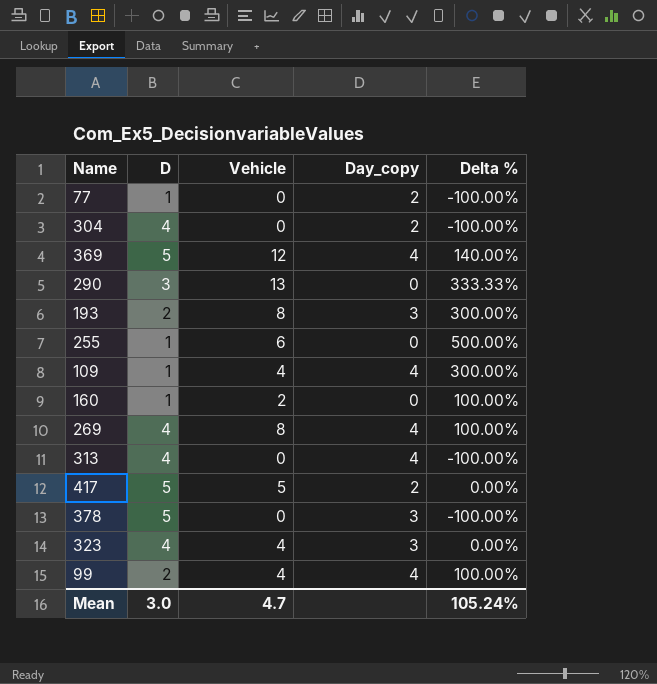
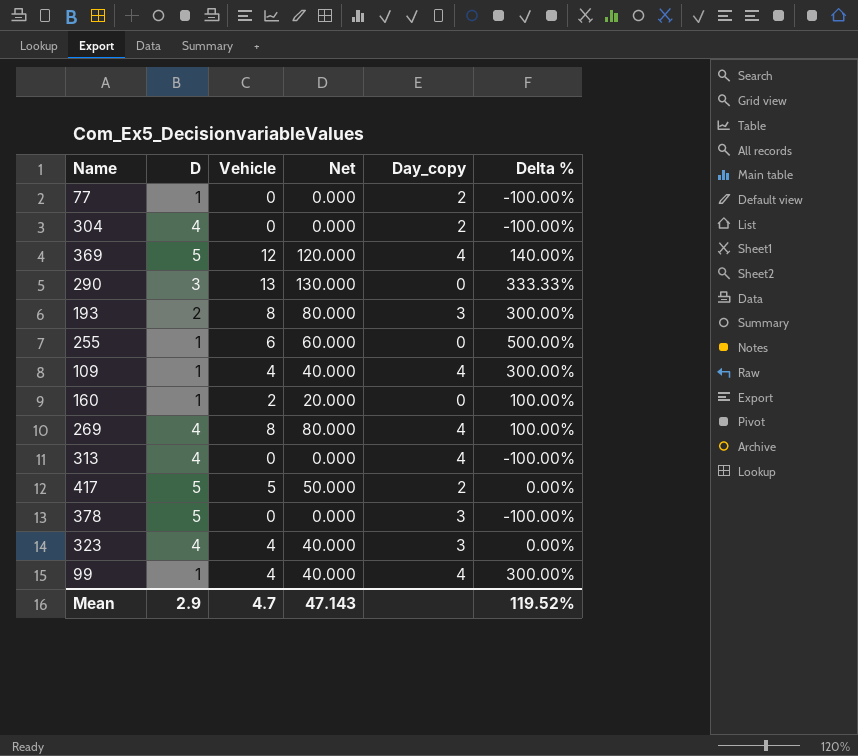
column Net | formula: none -> [Vehicle] * 10
99 | D: 2 -> 1
99 | Delta %: 100.00% -> 300.00%
Mean | D: 3.0 -> 2.9
Mean | Delta %: 105.24% -> 119.52%

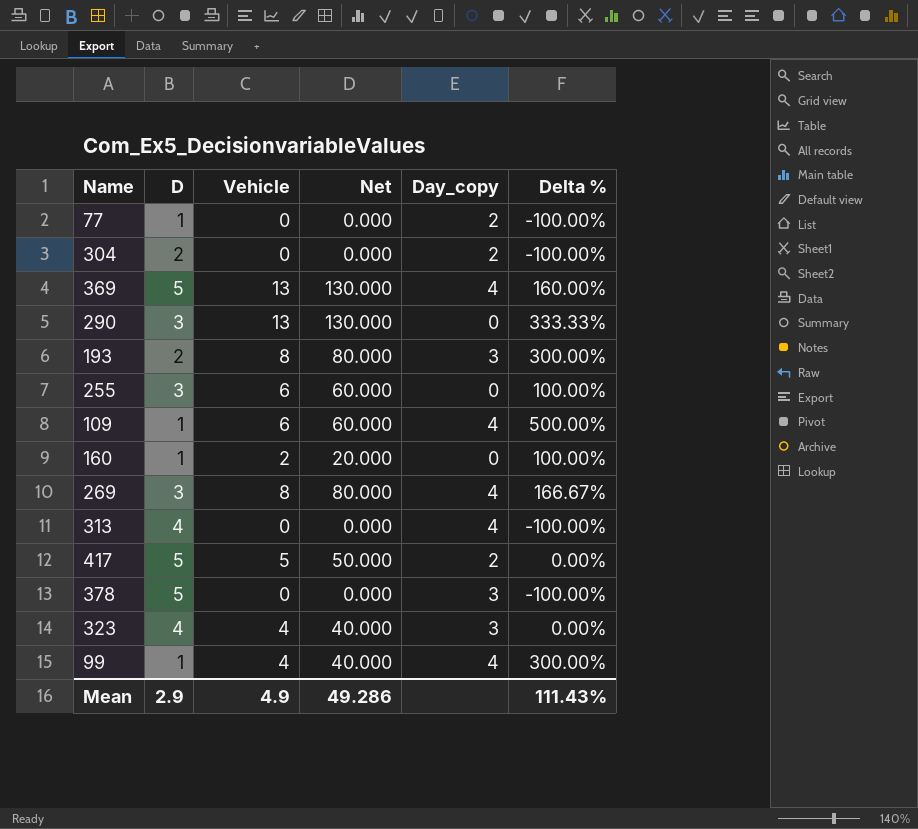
304 | D: 4 -> 2
369 | Vehicle: 12 -> 13
369 | Net: 120.000 -> 130.000
369 | Delta %: 140.00% -> 160.00%
255 | D: 1 -> 3
255 | Delta %: 500.00% -> 100.00%
109 | Vehicle: 4 -> 6
109 | Net: 40.000 -> 60.000
109 | Delta %: 300.00% -> 500.00%
269 | D: 4 -> 3
269 | Delta %: 100.00% -> 166.67%
Mean | Vehicle: 4.7 -> 4.9
Mean | Net: 47.143 -> 49.286
Mean | Delta %: 119.52% -> 111.43%

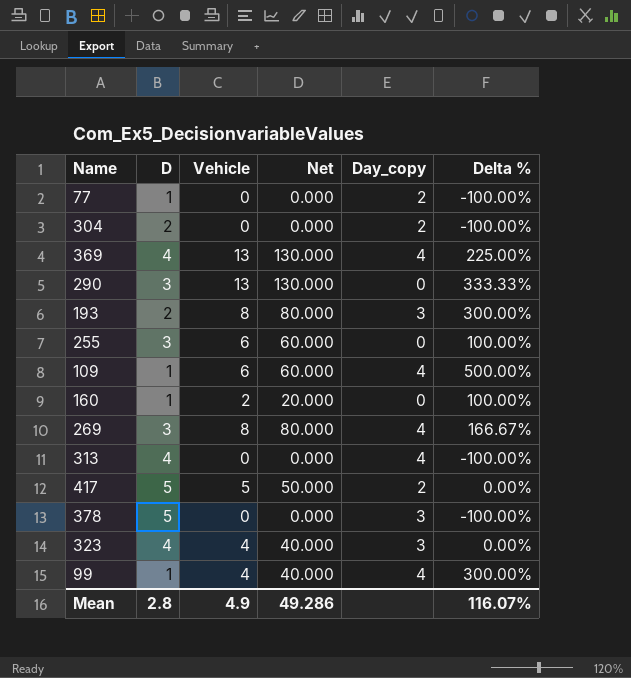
369 | D: 5 -> 4
369 | Delta %: 160.00% -> 225.00%
Mean | D: 2.9 -> 2.8
Mean | Delta %: 111.43% -> 116.07%

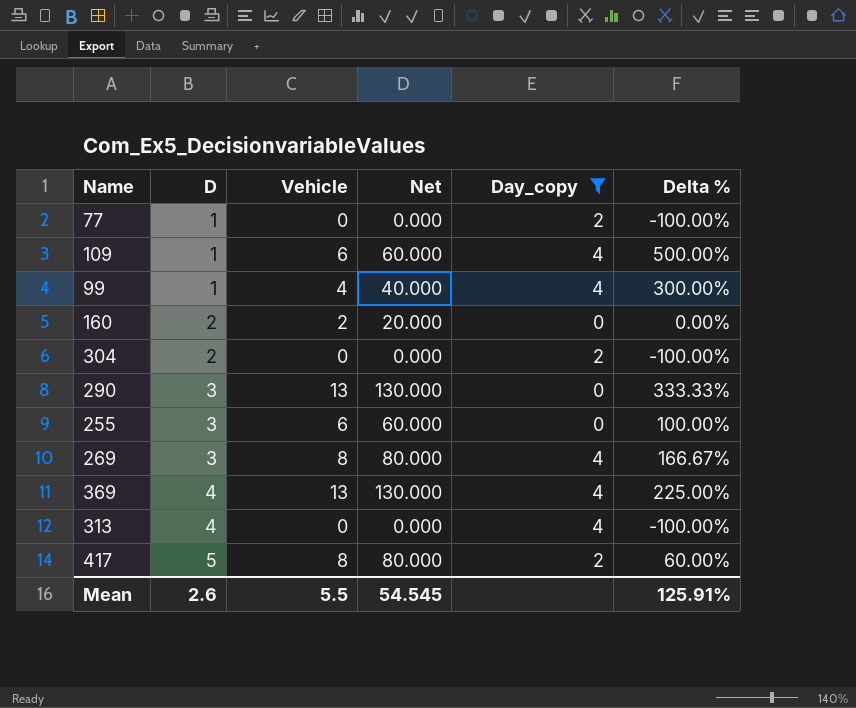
filter: none -> Day_copy != 3
row order: none -> D ascending
160 | D: 1 -> 2
160 | Delta %: 100.00% -> 0.00%
417 | Vehicle: 5 -> 8
417 | Net: 50.000 -> 80.000
417 | Delta %: 0.00% -> 60.00%
Mean | D: 2.8 -> 2.6
Mean | Vehicle: 4.9 -> 5.5
Mean | Net: 49.286 -> 54.545
Mean | Delta %: 116.07% -> 125.91%

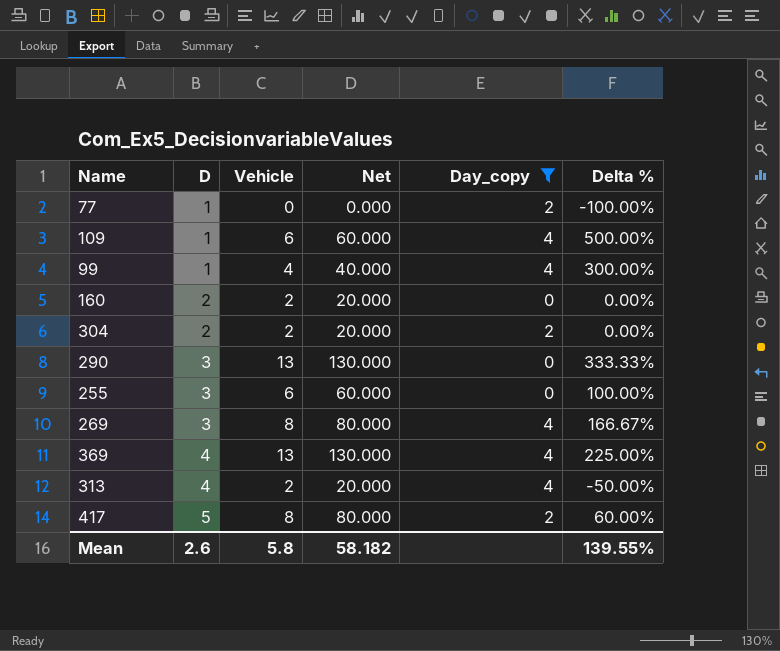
304 | Vehicle: 0 -> 2
304 | Net: 0.000 -> 20.000
304 | Delta %: -100.00% -> 0.00%
313 | Vehicle: 0 -> 2
313 | Net: 0.000 -> 20.000
313 | Delta %: -100.00% -> -50.00%
Mean | Vehicle: 5.5 -> 5.8
Mean | Net: 54.545 -> 58.182
Mean | Delta %: 125.91% -> 139.55%

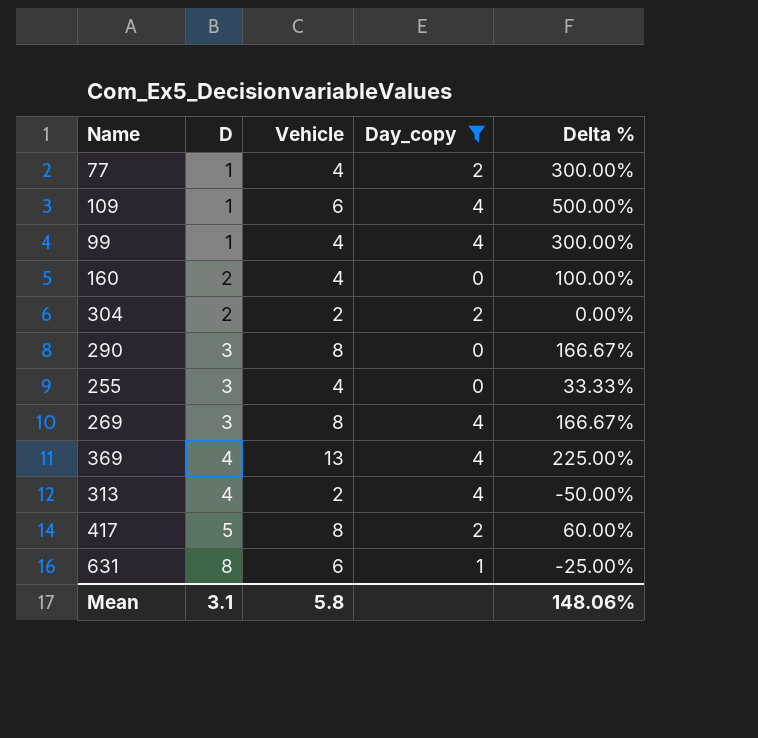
column Net | formula: [Vehicle] * 10 -> none
77 | Vehicle: 0 -> 4
77 | Delta %: -100.00% -> 300.00%
160 | Vehicle: 2 -> 4
160 | Delta %: 0.00% -> 100.00%
290 | Vehicle: 13 -> 8
290 | Delta %: 333.33% -> 166.67%
255 | Vehicle: 6 -> 4
255 | Delta %: 100.00% -> 33.33%
row 631: none -> 8 | 6 | 1 | -25.00%
Mean | D: 2.6 -> 3.1
Mean | Delta %: 139.55% -> 148.06%

